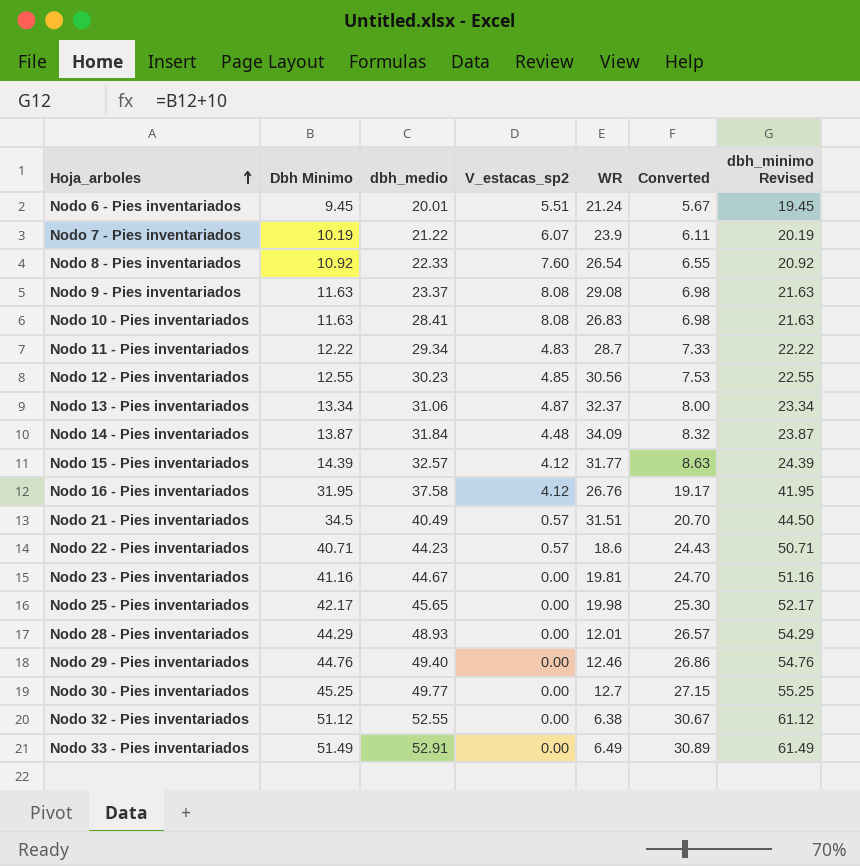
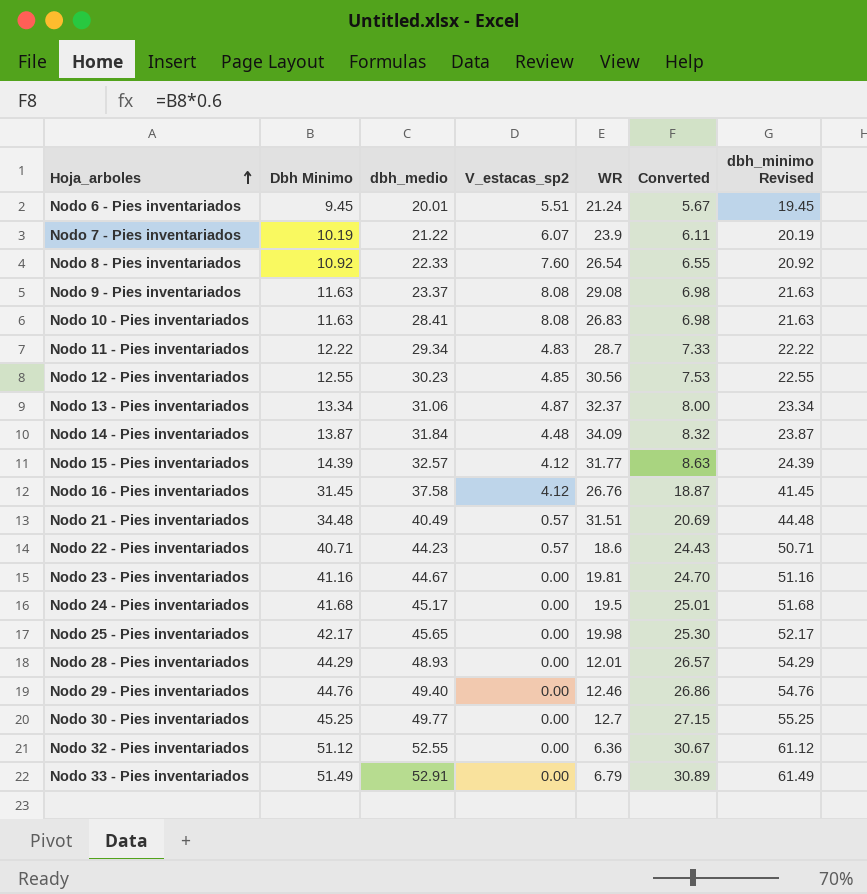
Nodo 16 - Pies inventariados | Dbh Minimo: 31.95 -> 31.45
Nodo 16 - Pies inventariados | Converted: 19.17 -> 18.87
Nodo 16 - Pies inventariados | dbh_minimo Revised: 41.95 -> 41.45
Nodo 21 - Pies inventariados | Dbh Minimo: 34.5 -> 34.48
Nodo 21 - Pies inventariados | Converted: 20.70 -> 20.69
Nodo 21 - Pies inventariados | dbh_minimo Revised: 44.50 -> 44.48
row Nodo 24 - Pies inventariados: none -> 41.68 | 45.17 | 0.00 | 19.5 | 25.01 | 51.68
Nodo 32 - Pies inventariados | WR: 6.38 -> 6.36
Nodo 33 - Pies inventariados | WR: 6.49 -> 6.79

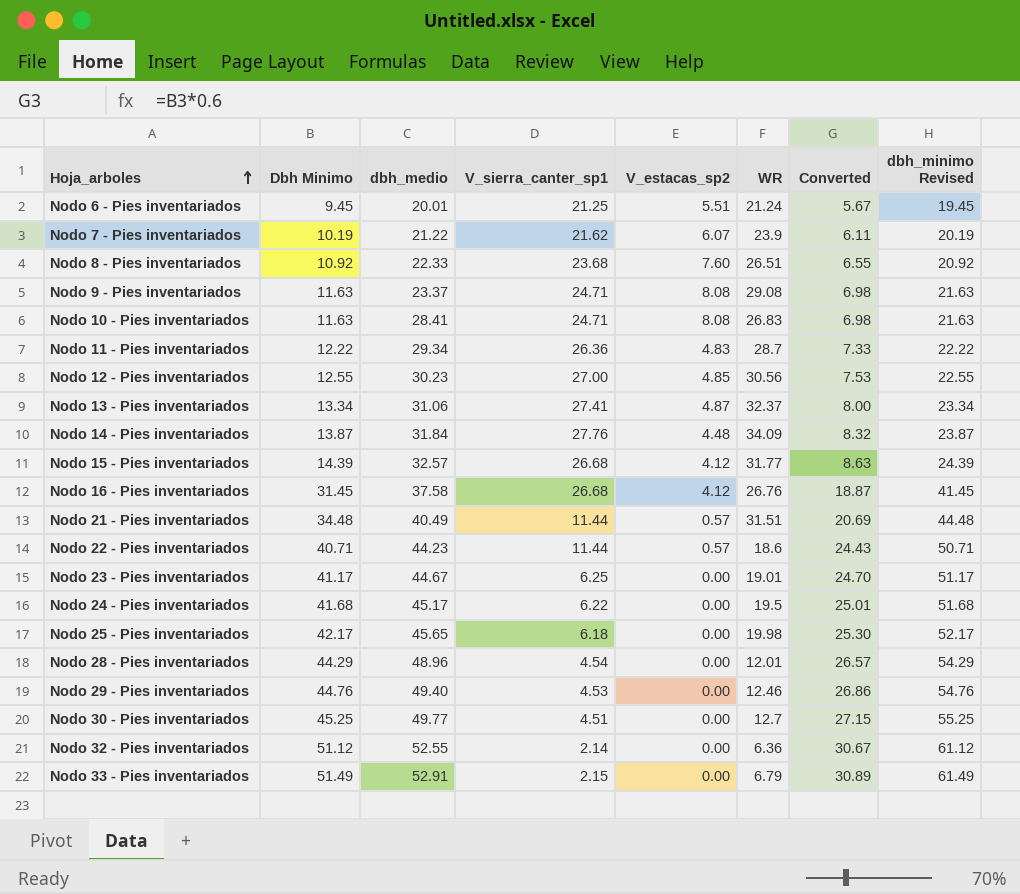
column V_sierra_canter_sp1 | position: none -> 4
Nodo 8 - Pies inventariados | WR: 26.54 -> 26.51
Nodo 23 - Pies inventariados | Dbh Minimo: 41.16 -> 41.17
Nodo 23 - Pies inventariados | WR: 19.81 -> 19.01
Nodo 23 - Pies inventariados | dbh_minimo Revised: 51.16 -> 51.17
Nodo 28 - Pies inventariados | dbh_medio: 48.93 -> 48.96

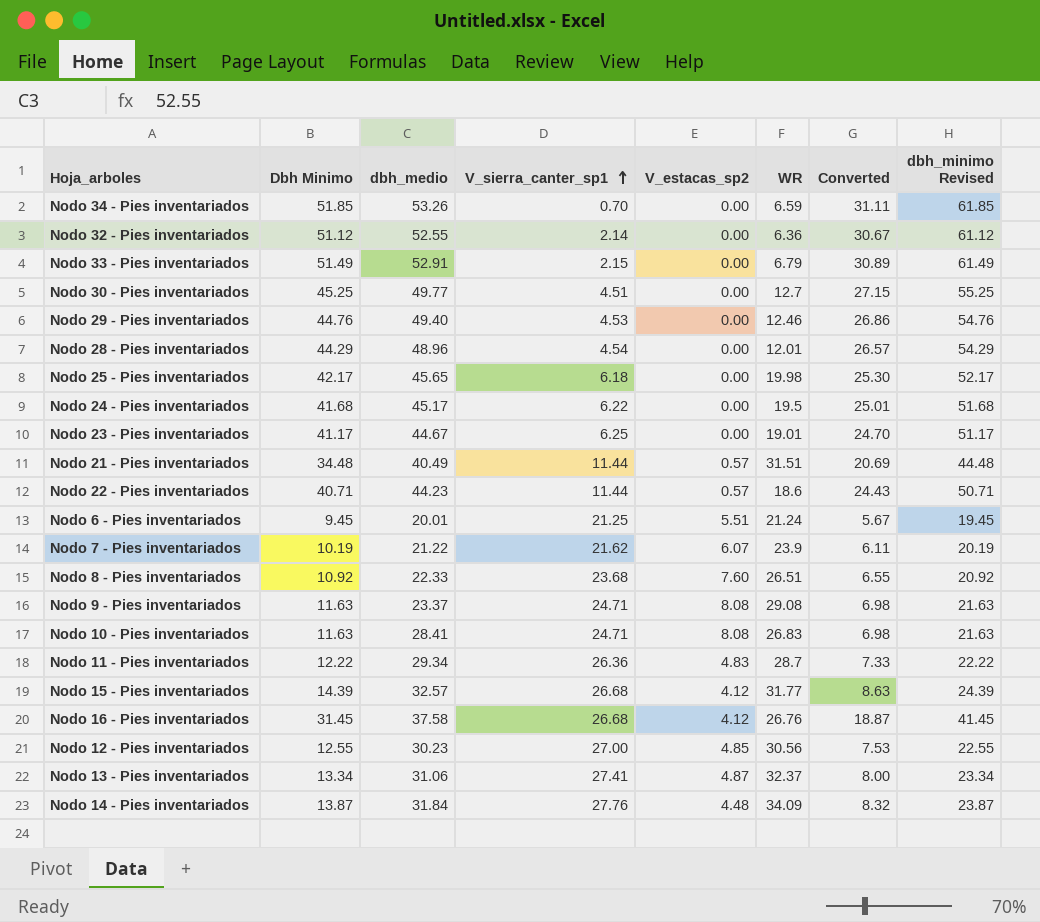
row order: Hoja_arboles ascending -> V_sierra_canter_sp1 ascending
row Nodo 34 - Pies inventariados: none -> 51.85 | 53.26 | 0.70 | 0.00 | 6.59 | 31.11 | 61.85

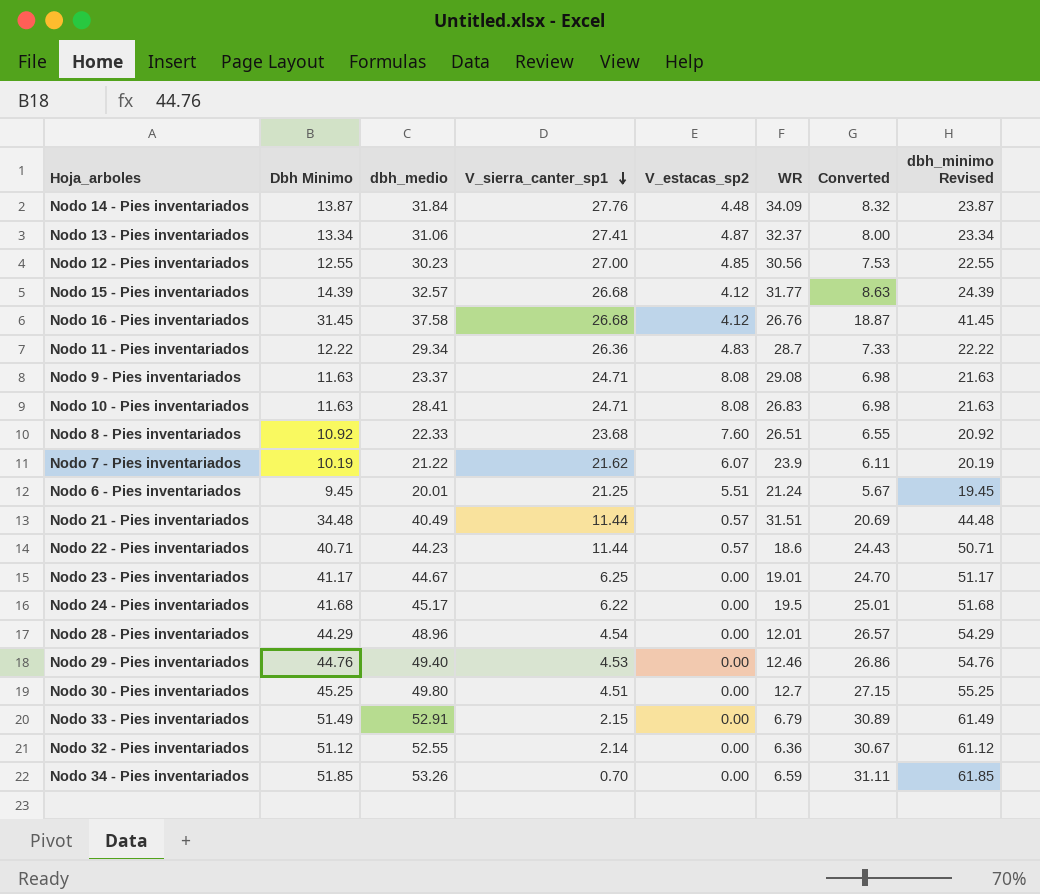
row order: V_sierra_canter_sp1 ascending -> V_sierra_canter_sp1 descending
row Nodo 25 - Pies inventariados: 42.17 | 45.65 | 6.18 | 0.00 | 19.98 | 25.30 | 52.17 -> none
Nodo 30 - Pies inventariados | dbh_medio: 49.77 -> 49.80

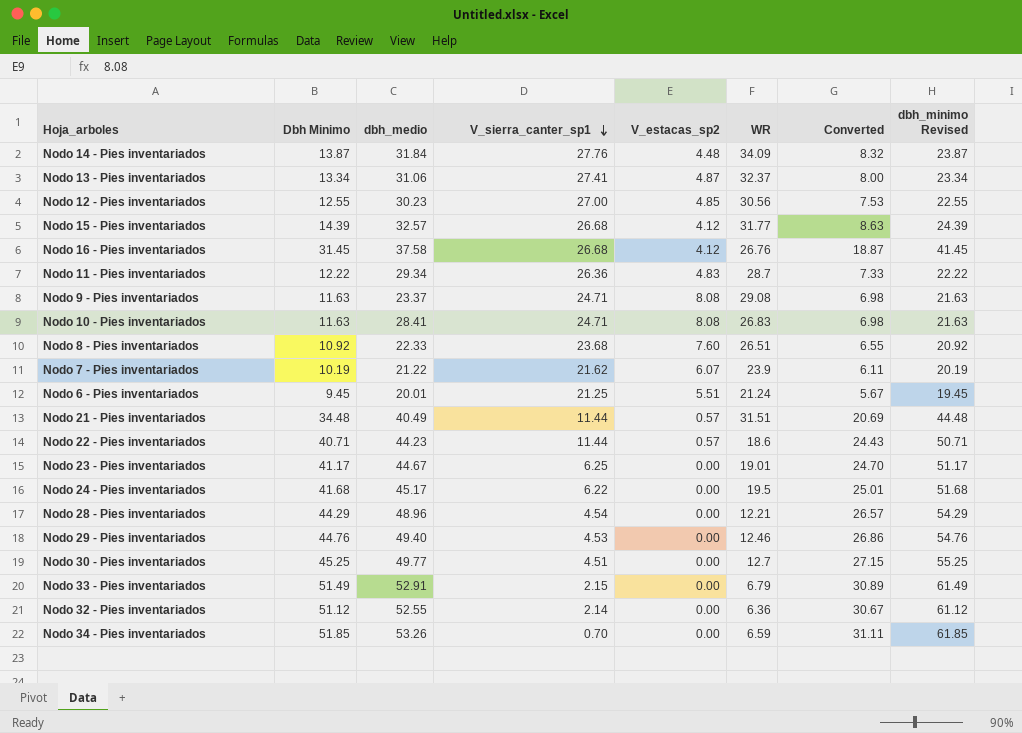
Nodo 28 - Pies inventariados | WR: 12.01 -> 12.21
Nodo 30 - Pies inventariados | dbh_medio: 49.80 -> 49.77

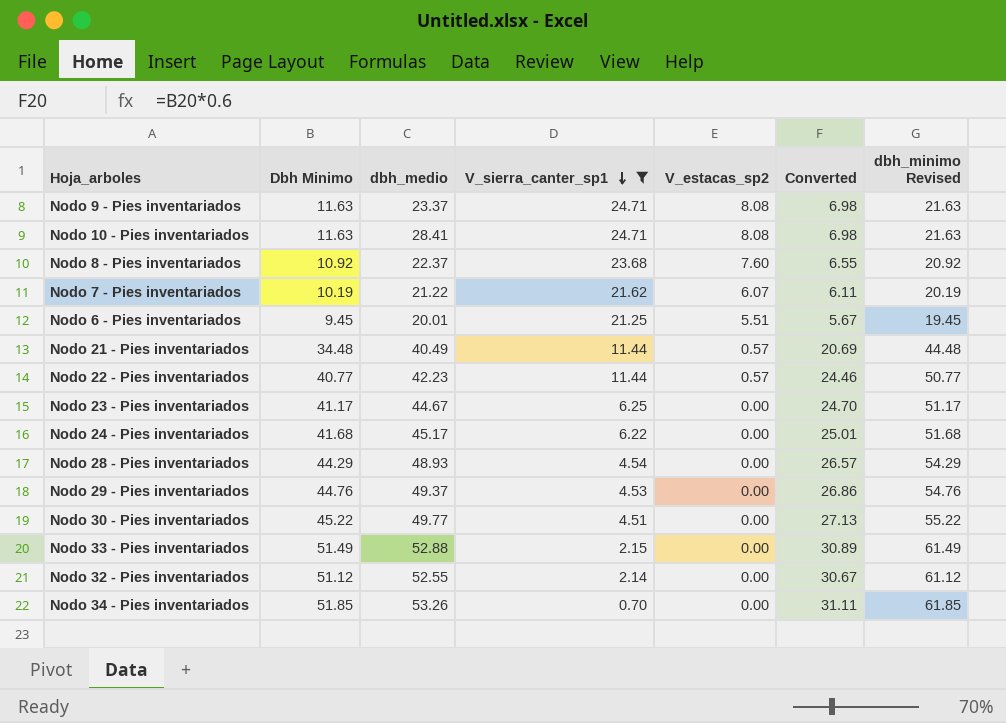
filter: none -> V_sierra_canter_sp1 <= 24.71
column WR | position: 6 -> none
Nodo 8 - Pies inventariados | dbh_medio: 22.33 -> 22.37
Nodo 22 - Pies inventariados | Dbh Minimo: 40.71 -> 40.77
Nodo 22 - Pies inventariados | dbh_medio: 44.23 -> 42.23
Nodo 22 - Pies inventariados | Converted: 24.43 -> 24.46
Nodo 22 - Pies inventariados | dbh_minimo Revised: 50.71 -> 50.77
Nodo 28 - Pies inventariados | dbh_medio: 48.96 -> 48.93
Nodo 29 - Pies inventariados | dbh_medio: 49.40 -> 49.37
Nodo 30 - Pies inventariados | Dbh Minimo: 45.25 -> 45.22
Nodo 30 - Pies inventariados | Converted: 27.15 -> 27.13
Nodo 30 - Pies inventariados | dbh_minimo Revised: 55.25 -> 55.22
Nodo 33 - Pies inventariados | dbh_medio: 52.91 -> 52.88

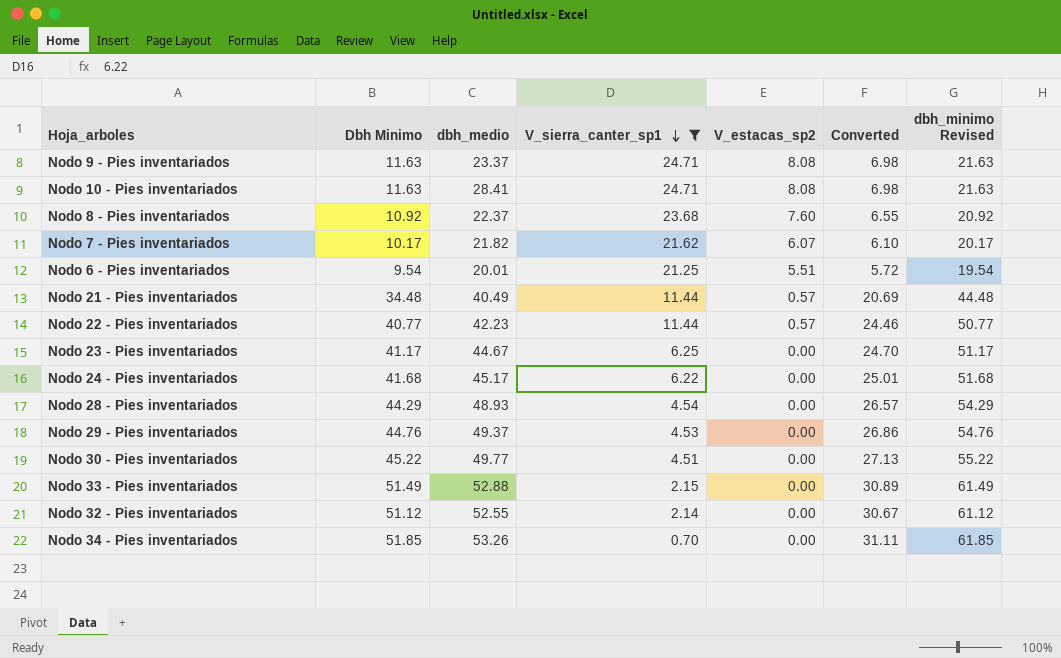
Nodo 7 - Pies inventariados | Dbh Minimo: 10.19 -> 10.17
Nodo 7 - Pies inventariados | dbh_medio: 21.22 -> 21.82
Nodo 7 - Pies inventariados | Converted: 6.11 -> 6.10
Nodo 7 - Pies inventariados | dbh_minimo Revised: 20.19 -> 20.17
Nodo 6 - Pies inventariados | Dbh Minimo: 9.45 -> 9.54
Nodo 6 - Pies inventariados | Converted: 5.67 -> 5.72
Nodo 6 - Pies inventariados | dbh_minimo Revised: 19.45 -> 19.54

